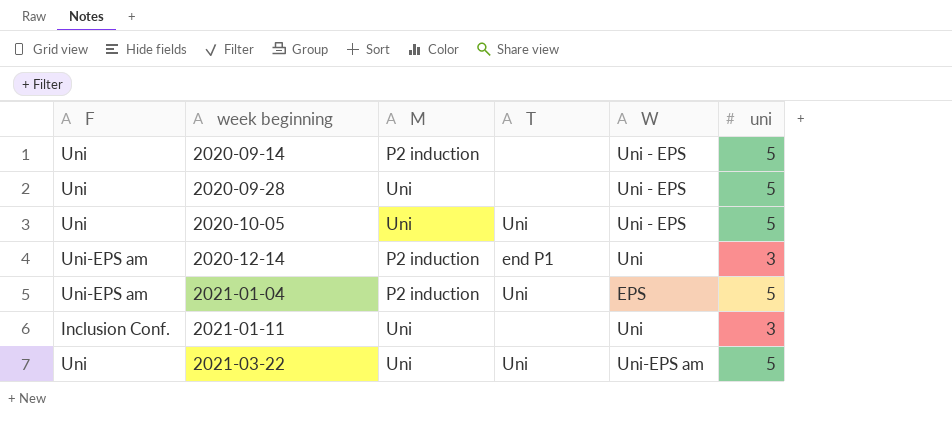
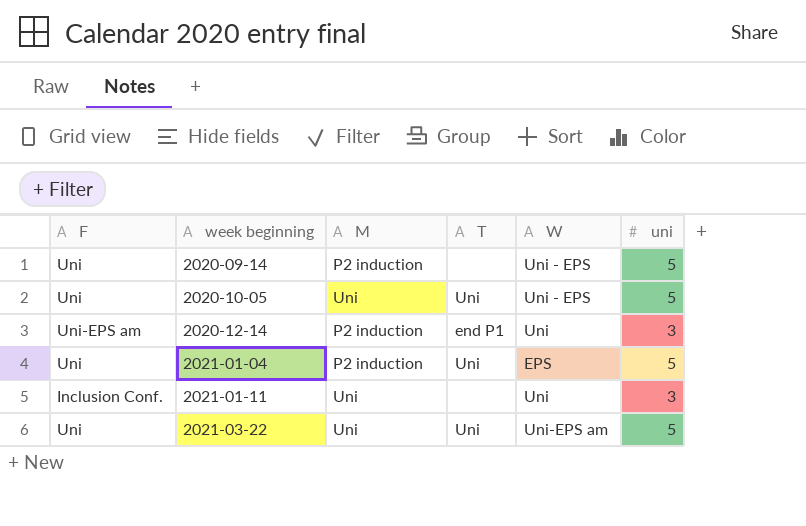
row 2020-09-28: Uni | Uni | none | Uni - EPS | 5 -> none
2021-01-04 | F: Uni-EPS am -> Uni

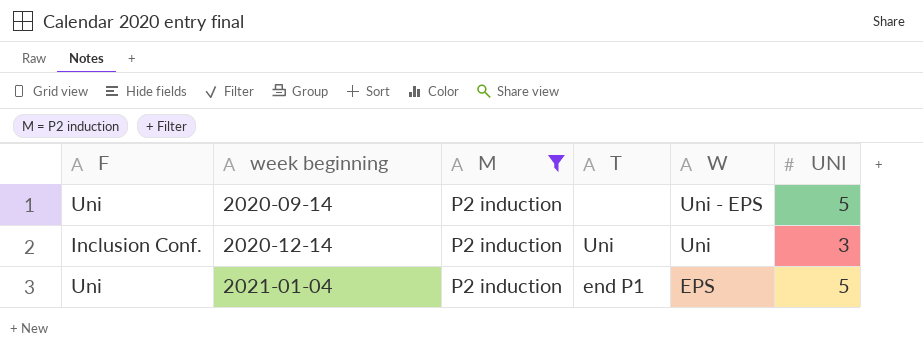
filter: none -> M = P2 induction
column name: uni -> UNI
2020-12-14 | F: Uni-EPS am -> Inclusion Conf.
2020-12-14 | T: end P1 -> Uni
2021-01-04 | T: Uni -> end P1

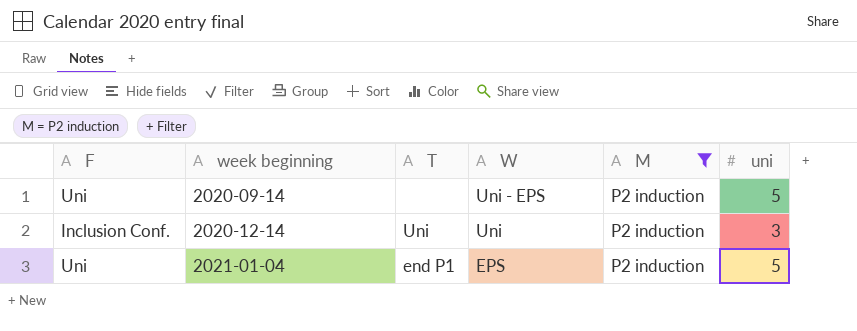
column M | position: 3 -> 5
column name: UNI -> uni

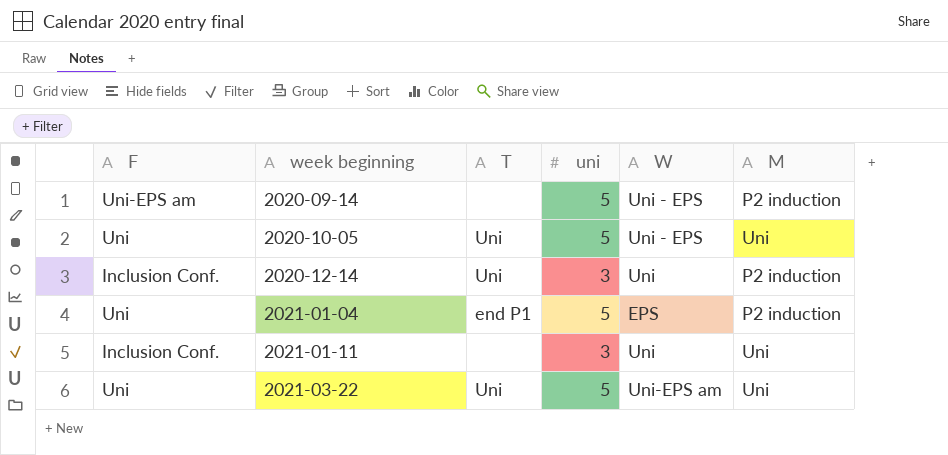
filter: M = P2 induction -> none
column uni | position: 6 -> 4
2020-09-14 | F: Uni -> Uni-EPS am

